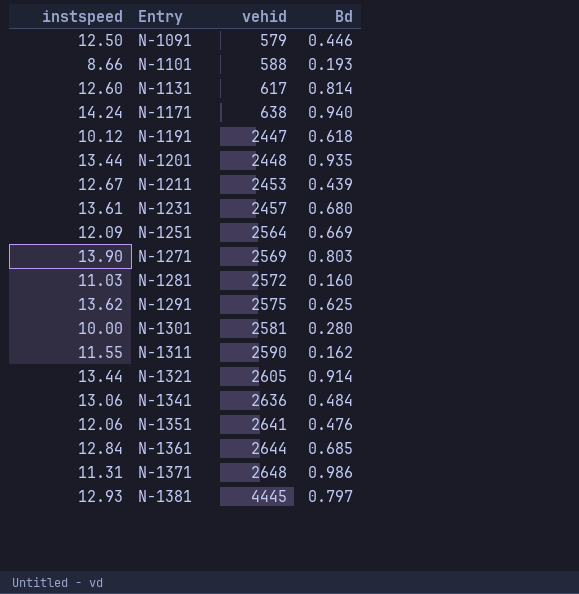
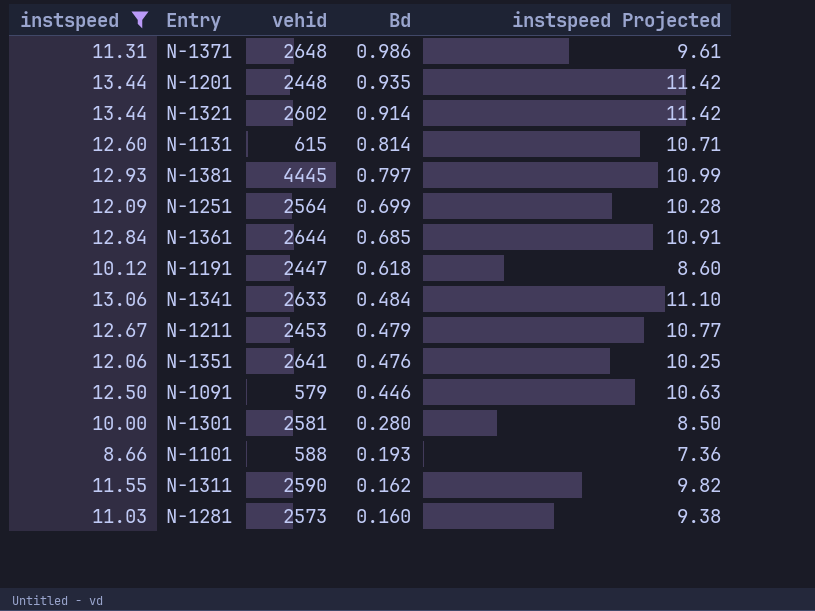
filter: none -> instspeed <= 13.44
row order: Entry ascending -> Bd descending
column instspeed Projected | formula: none -> [instspeed] * 0.85
N-1321 | vehid: 2605 -> 2602
N-1131 | vehid: 617 -> 615
N-1251 | Bd: 0.669 -> 0.699
N-1341 | vehid: 2636 -> 2633
N-1211 | Bd: 0.439 -> 0.479
N-1281 | vehid: 2572 -> 2573

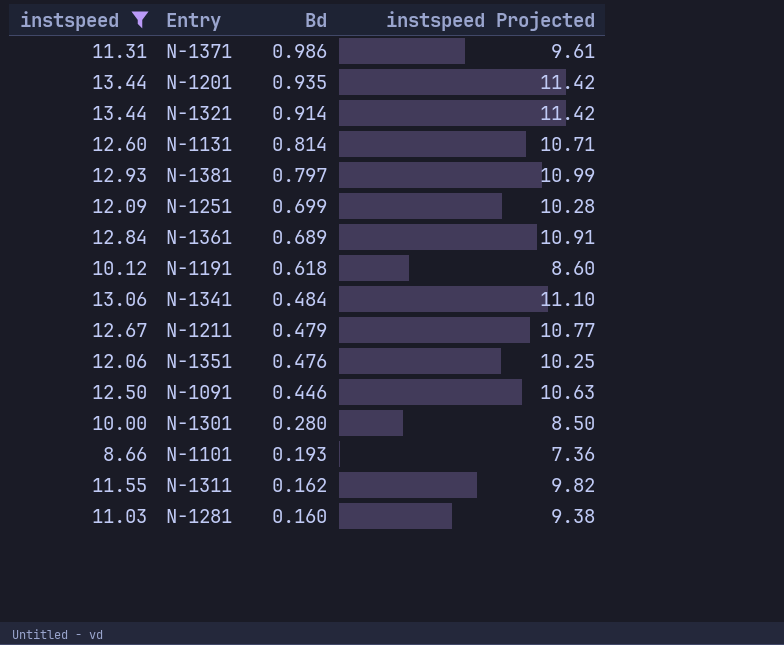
column vehid | position: 3 -> none
N-1361 | Bd: 0.685 -> 0.689

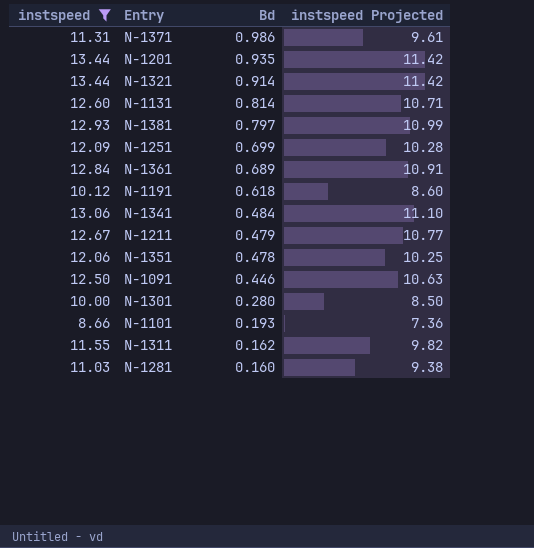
N-1351 | Bd: 0.476 -> 0.478

